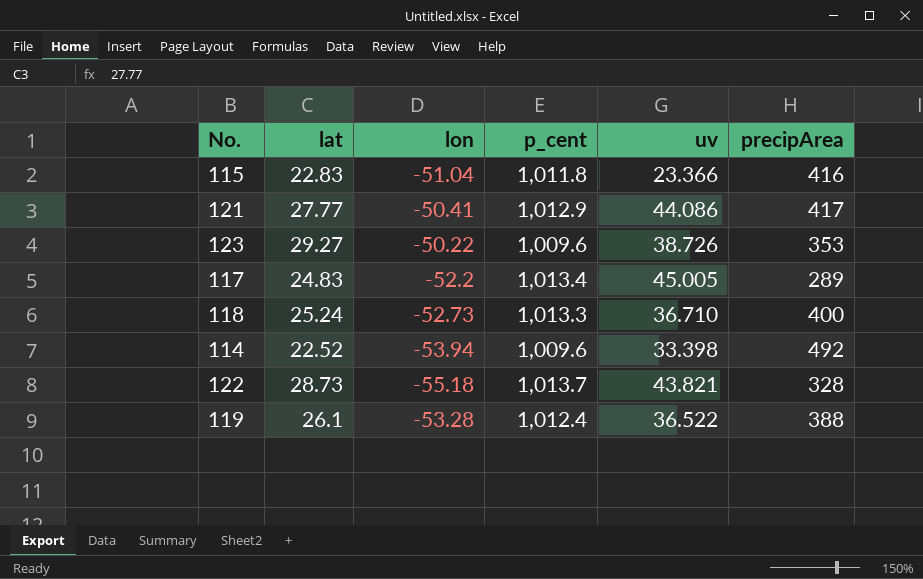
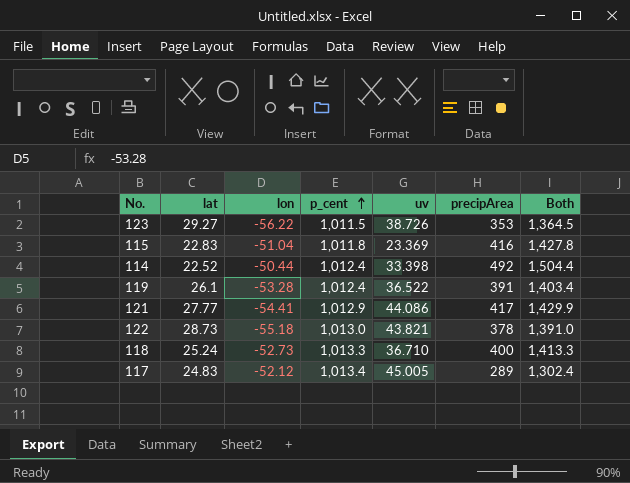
row order: none -> p_cent ascending
column Both | formula: none -> [p_cent] + [precipArea]
123 | lon: -50.22 -> -56.22
123 | p_cent: 1,009.6 -> 1,011.5
115 | uv: 23.366 -> 23.369
114 | lon: -53.94 -> -50.44
114 | p_cent: 1,009.6 -> 1,012.4
119 | precipArea: 388 -> 391
121 | lon: -50.41 -> -54.41
122 | p_cent: 1,013.7 -> 1,013.0
122 | precipArea: 328 -> 378
117 | lon: -52.2 -> -52.12

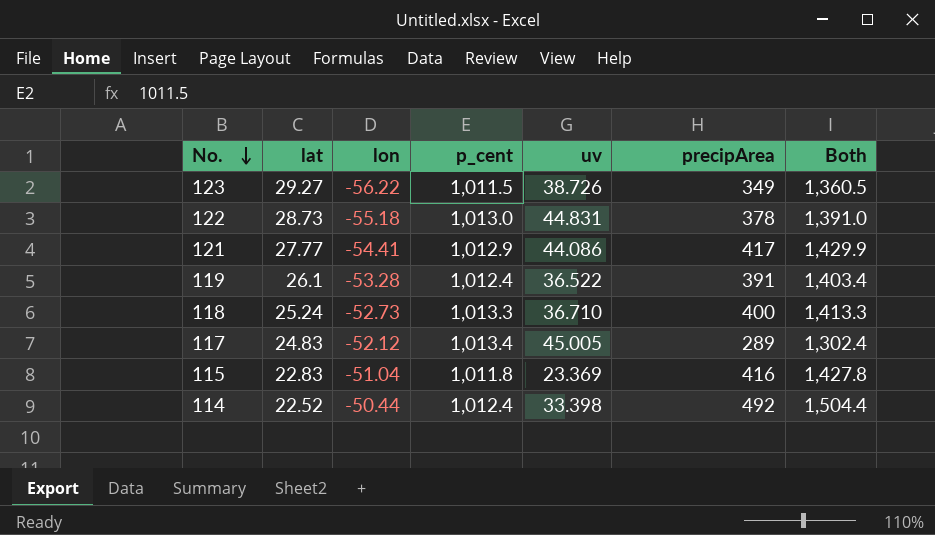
row order: p_cent ascending -> No. descending
123 | precipArea: 353 -> 349
123 | Both: 1,364.5 -> 1,360.5
122 | uv: 43.821 -> 44.831

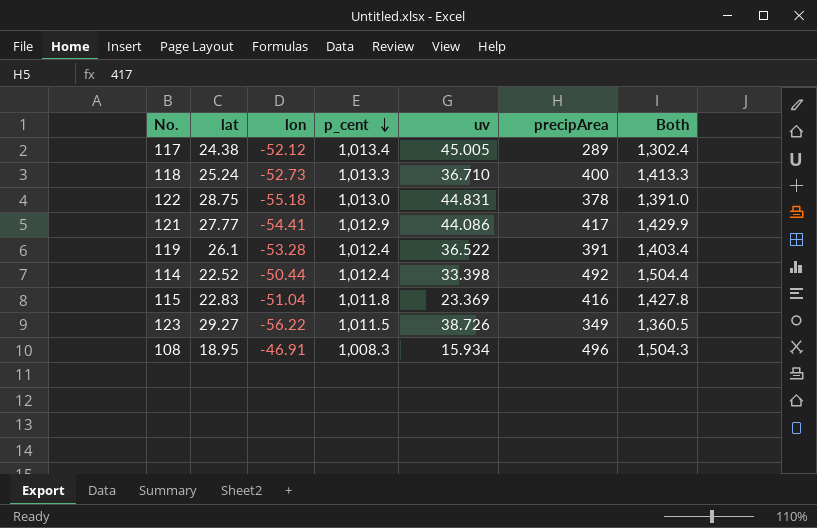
row order: No. descending -> p_cent descending
117 | lat: 24.83 -> 24.38
122 | lat: 28.73 -> 28.75
row 108: none -> 18.95 | -46.91 | 1,008.3 | 15.934 | 496 | 1,504.3

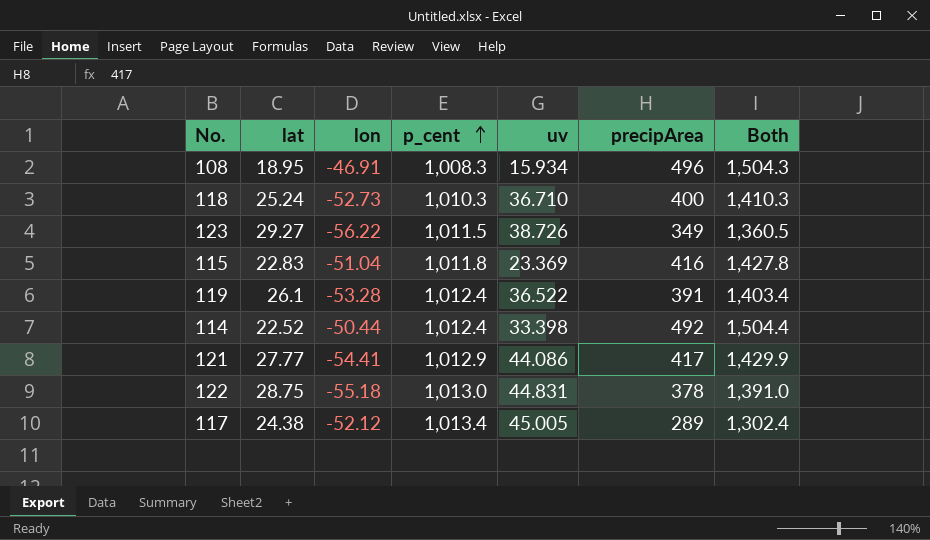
row order: p_cent descending -> p_cent ascending
118 | p_cent: 1,013.3 -> 1,010.3
118 | Both: 1,413.3 -> 1,410.3

